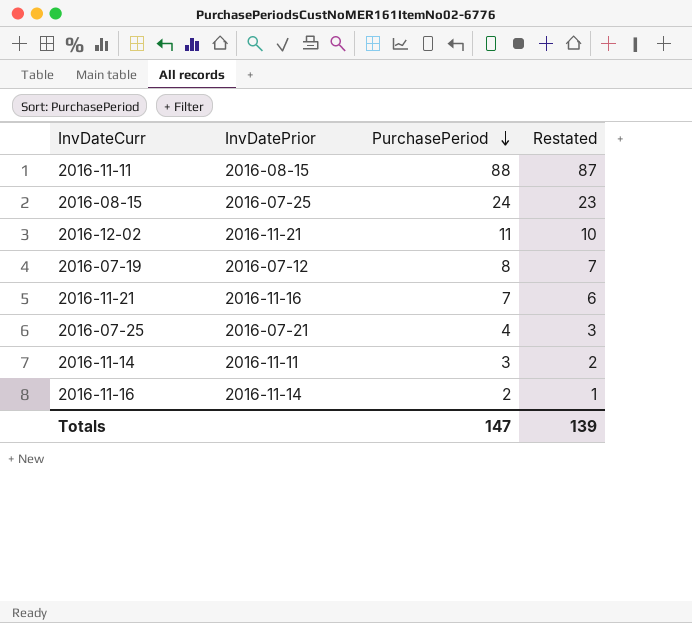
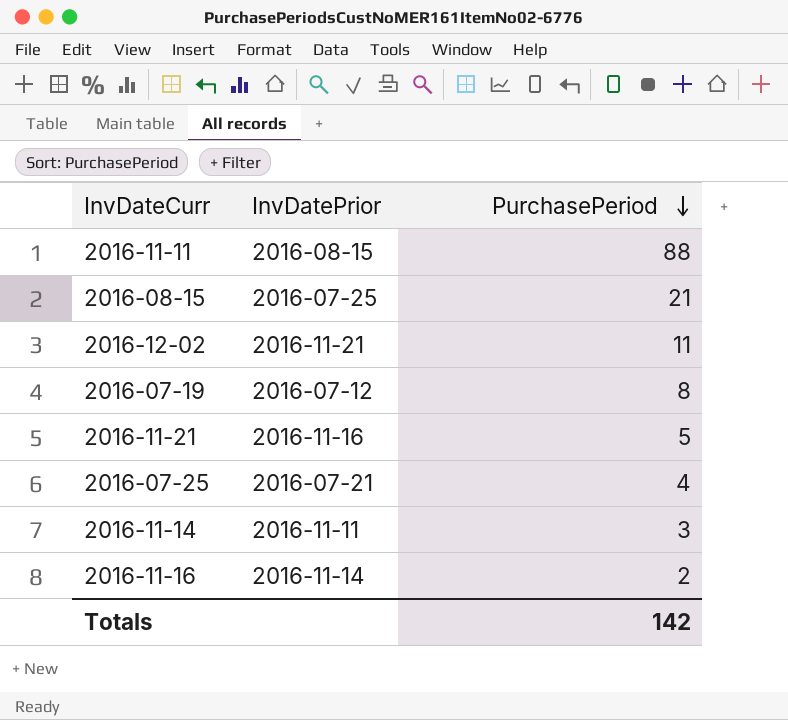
column Restated | formula: [PurchasePeriod] - 1 -> none
2016-08-15 | PurchasePeriod: 24 -> 21
2016-11-21 | PurchasePeriod: 7 -> 5
Totals | PurchasePeriod: 147 -> 142

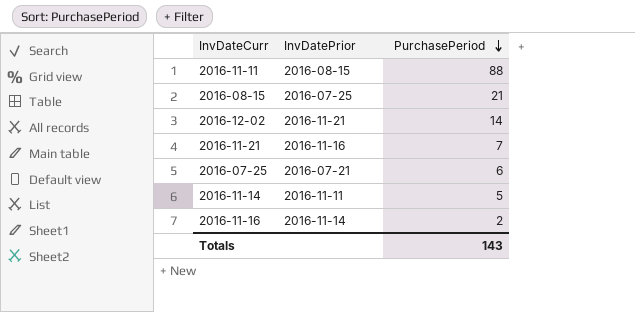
row 2016-07-19: 2016-07-12 | 8 -> none
2016-12-02 | PurchasePeriod: 11 -> 14
2016-11-21 | PurchasePeriod: 5 -> 7
2016-07-25 | PurchasePeriod: 4 -> 6
2016-11-14 | PurchasePeriod: 3 -> 5
Totals | PurchasePeriod: 142 -> 143

